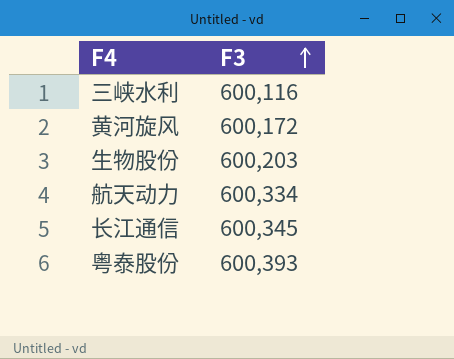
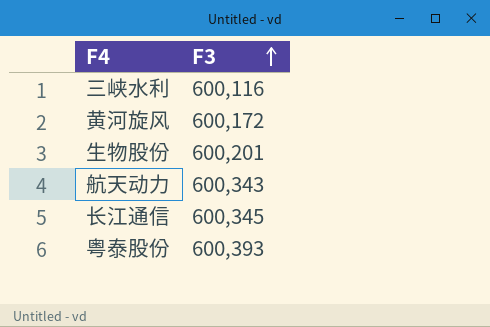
生物股份 | F3: 600,203 -> 600,201
航天动力 | F3: 600,334 -> 600,343

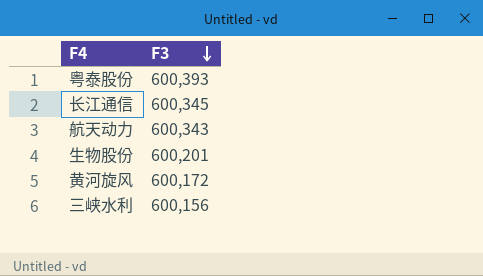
row order: F3 ascending -> F3 descending
三峡水利 | F3: 600,116 -> 600,156

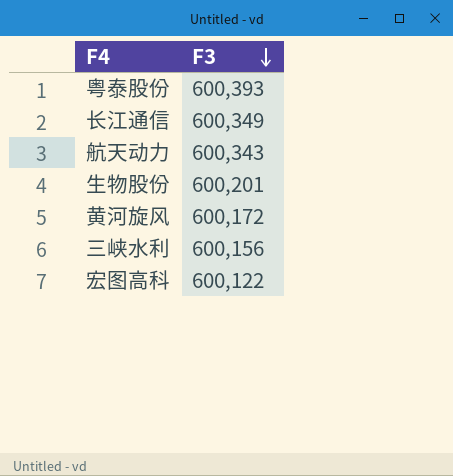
长江通信 | F3: 600,345 -> 600,349
row 宏图高科: none -> 600,122

